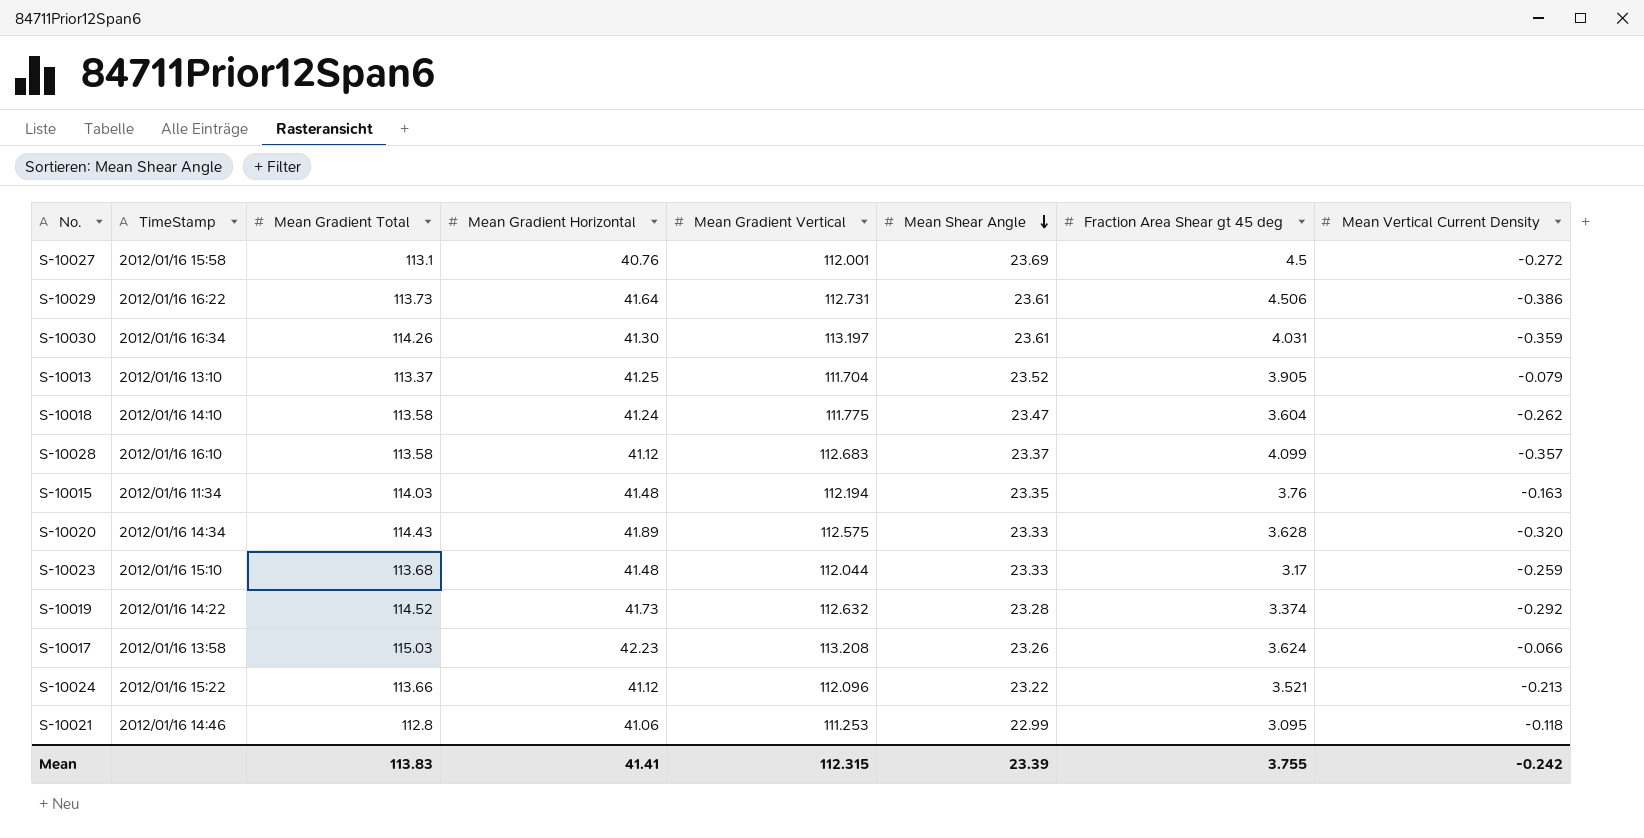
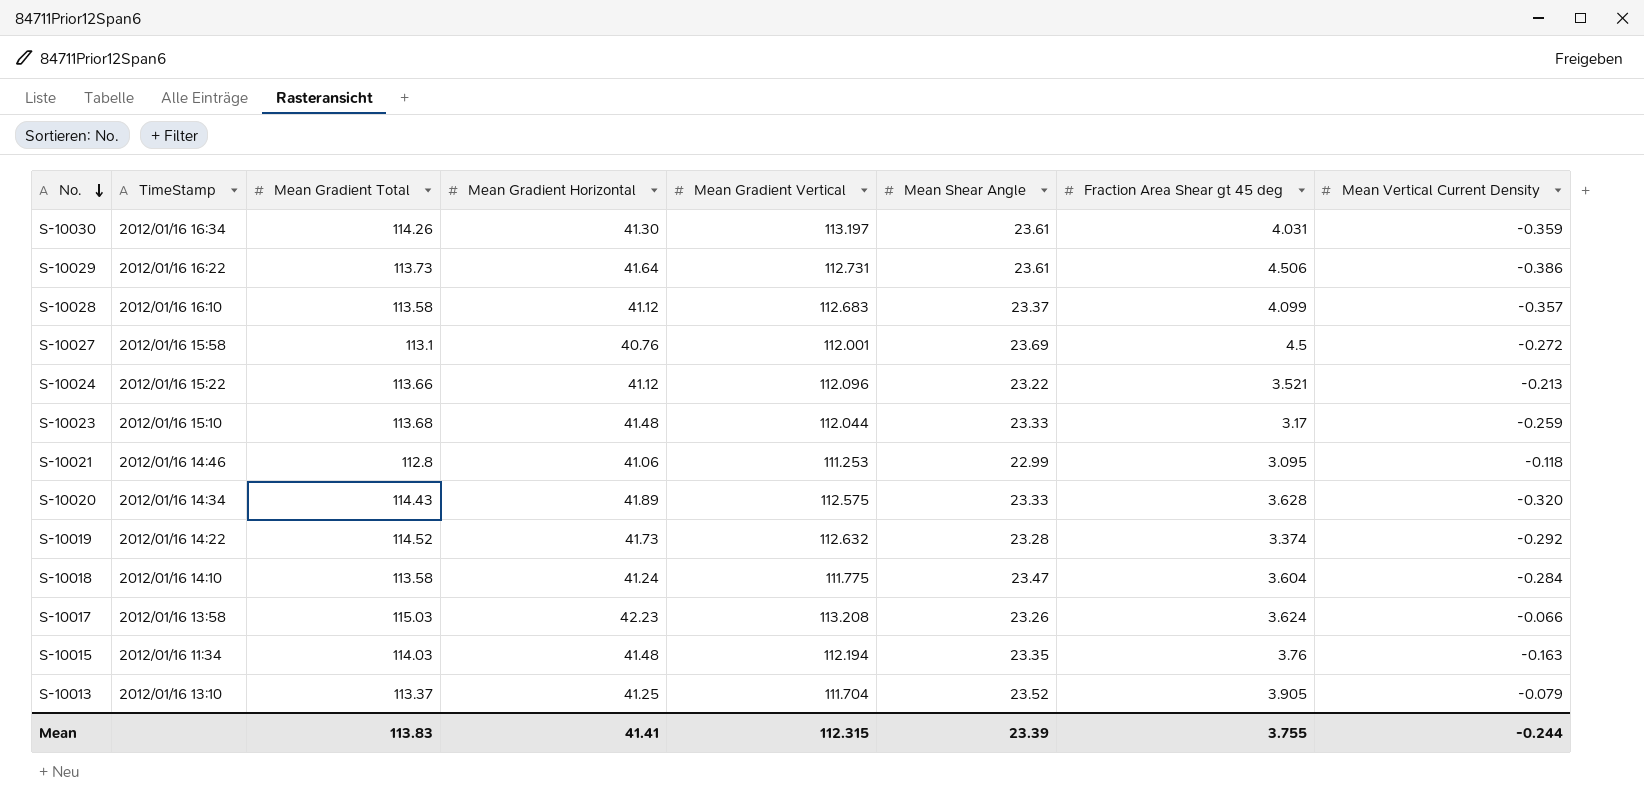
row order: Mean Shear Angle descending -> No. descending
S-10018 | Mean Vertical Current Density: -0.262 -> -0.284
Mean | Mean Vertical Current Density: -0.242 -> -0.244

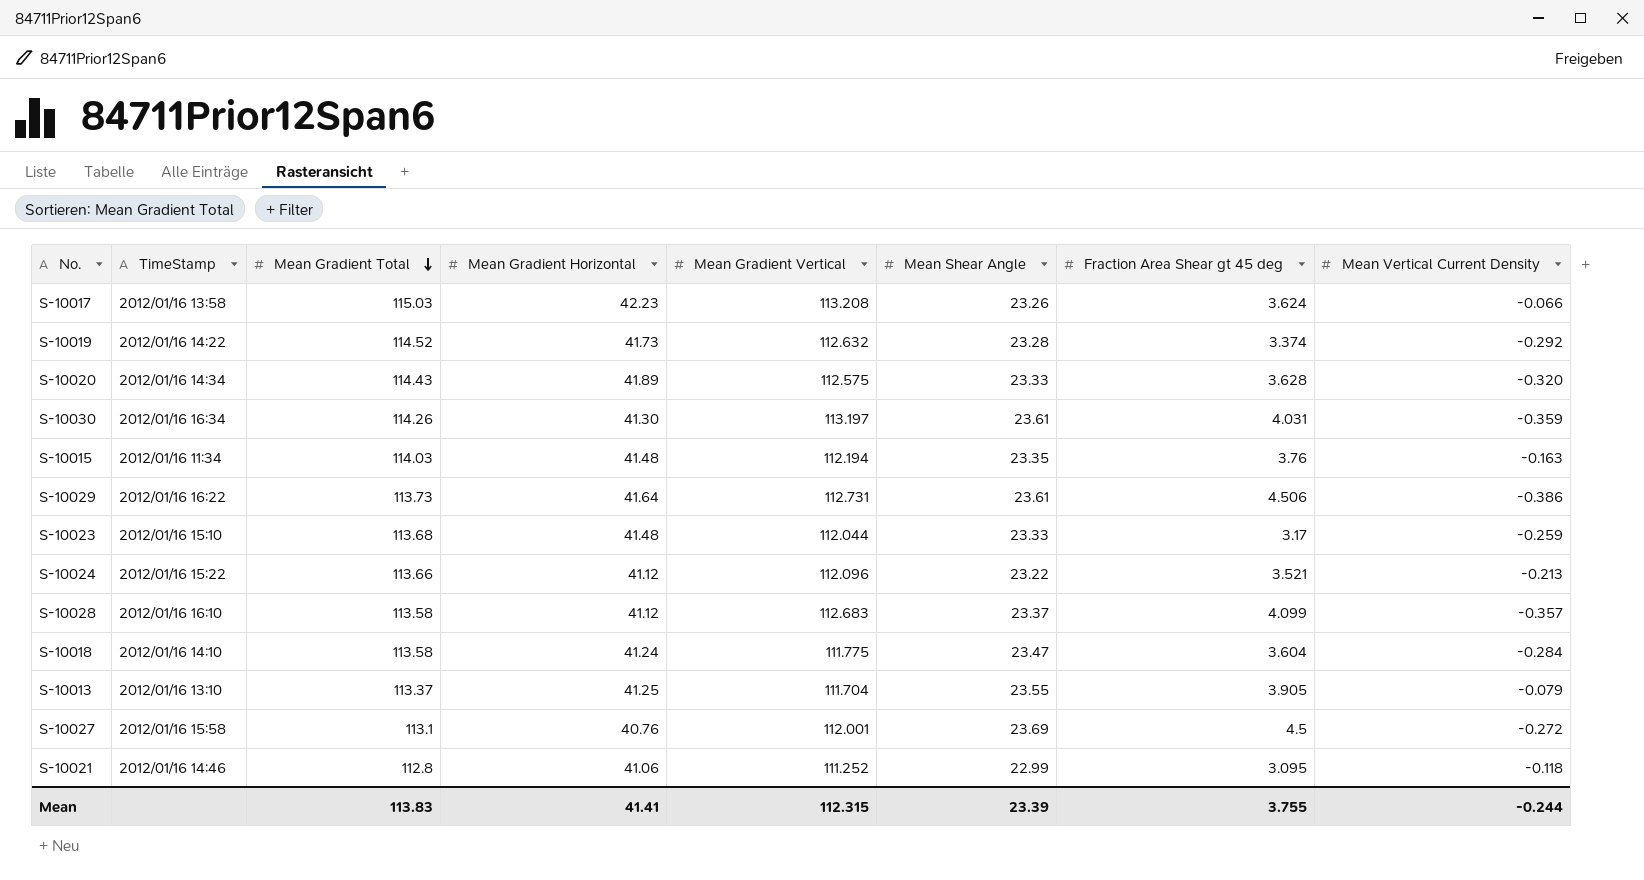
row order: No. descending -> Mean Gradient Total descending
S-10013 | Mean Shear Angle: 23.52 -> 23.55
S-10021 | Mean Gradient Vertical: 111.253 -> 111.252

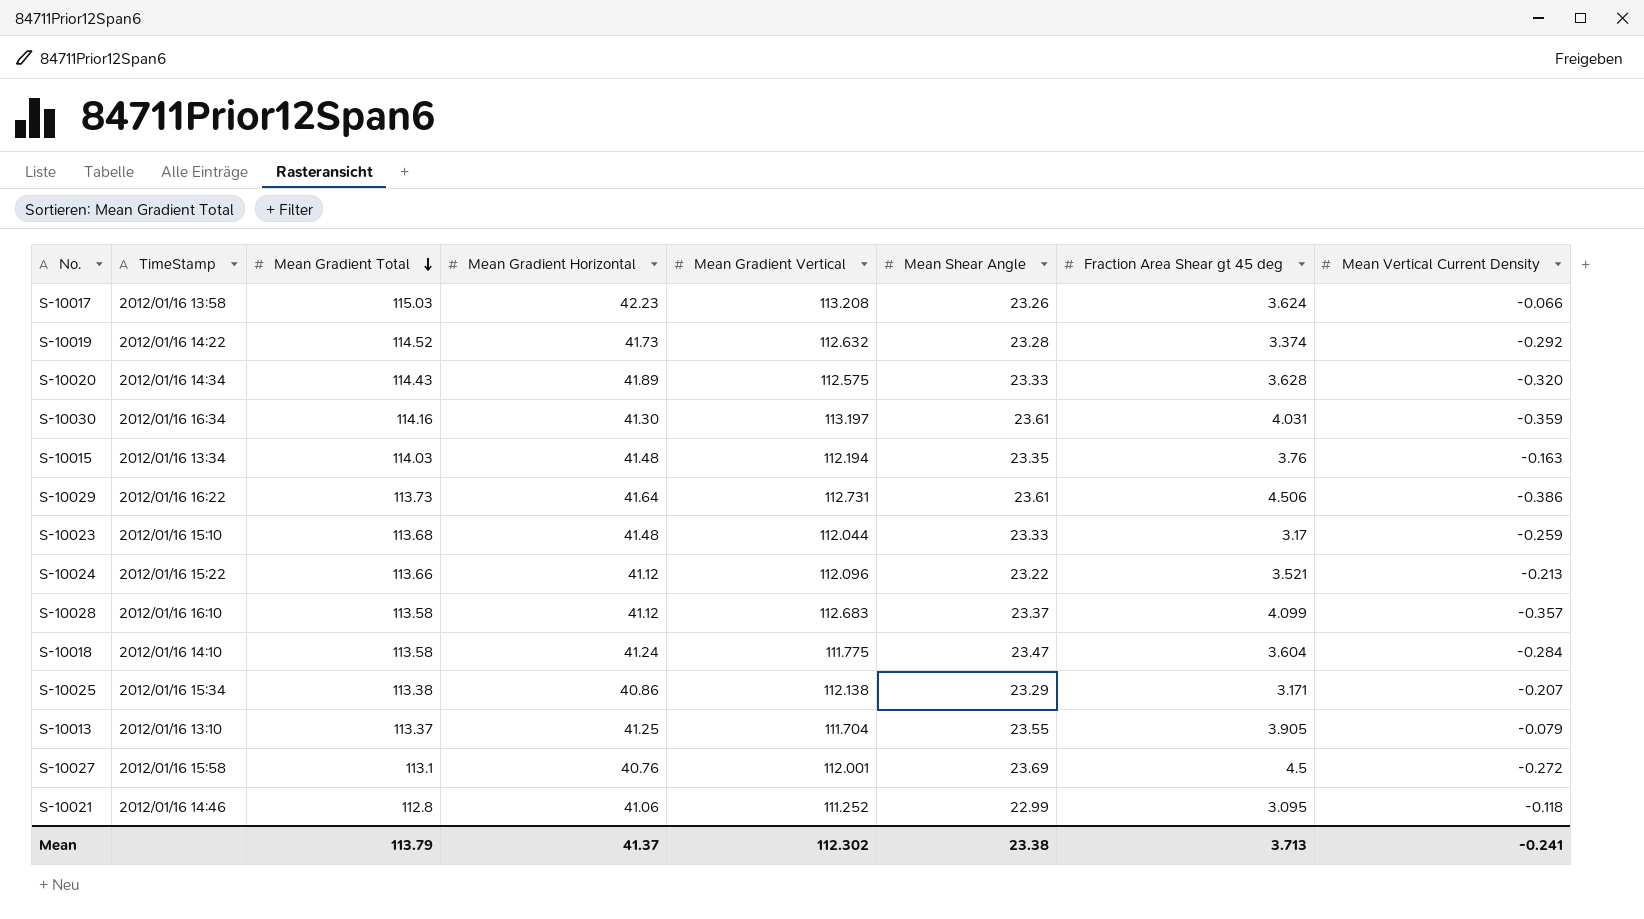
S-10030 | Mean Gradient Total: 114.26 -> 114.16
S-10015 | TimeStamp: 2012/01/16 11:34 -> 2012/01/16 13:34
row S-10025: none -> 2012/01/16 15:34 | 113.38 | 40.86 | 112.138 | 23.29 | 3.171 | -0.207
Mean | Mean Gradient Total: 113.83 -> 113.79
Mean | Mean Gradient Horizontal: 41.41 -> 41.37
Mean | Mean Gradient Vertical: 112.315 -> 112.302
Mean | Mean Shear Angle: 23.39 -> 23.38
Mean | Fraction Area Shear gt 45 deg: 3.755 -> 3.713
Mean | Mean Vertical Current Density: -0.244 -> -0.241

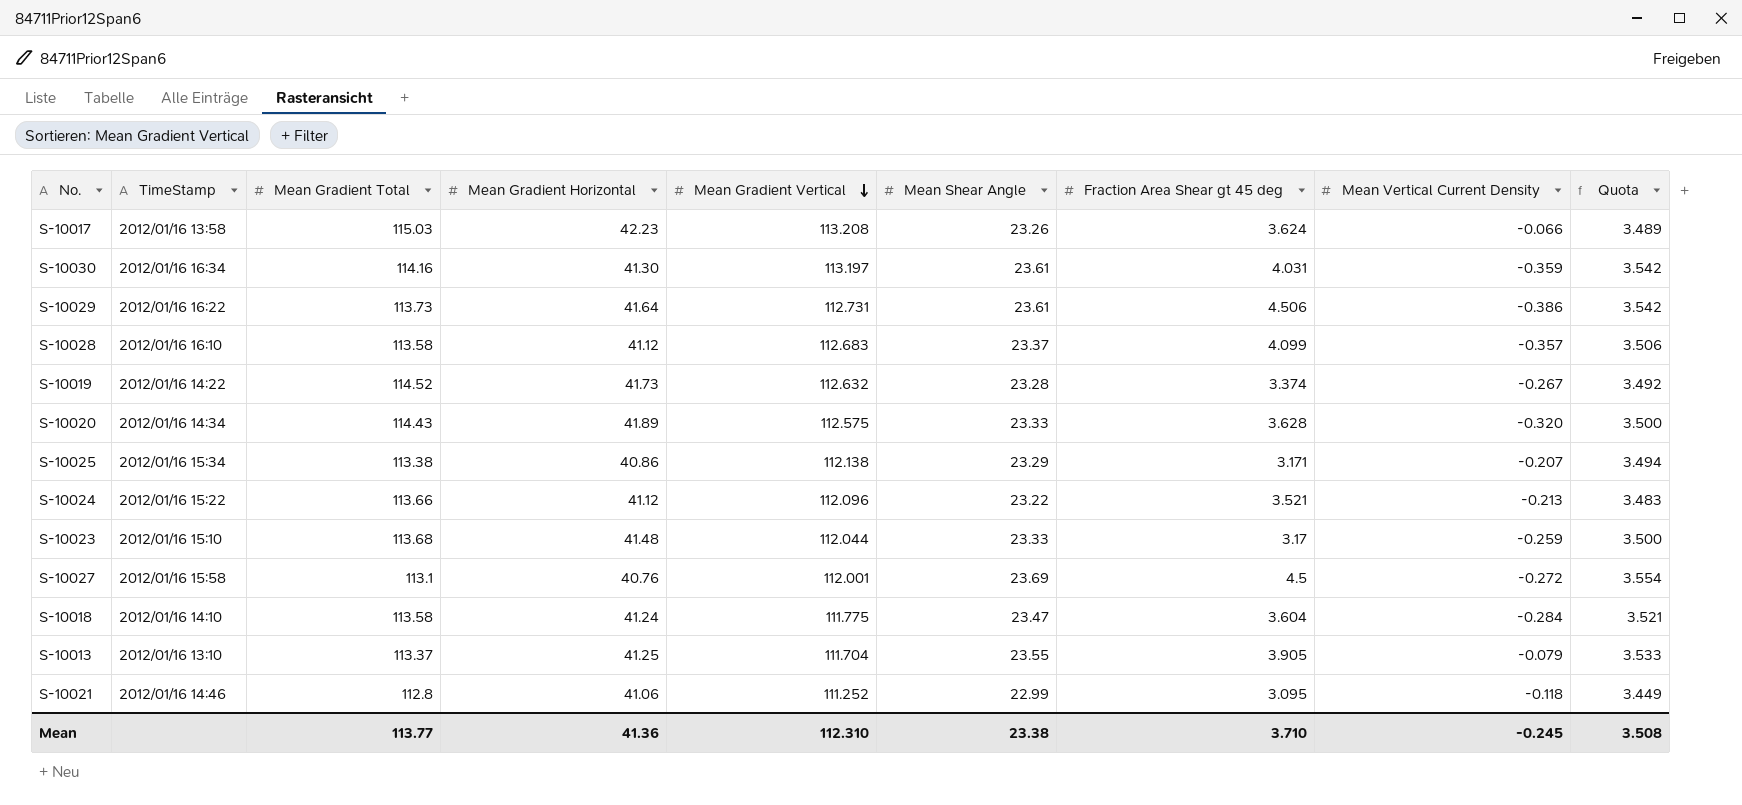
row order: Mean Gradient Total descending -> Mean Gradient Vertical descending
column Quota | formula: none -> [Mean Shear Angle] * 0.15
row S-10015: 2012/01/16 13:34 | 114.03 | 41.48 | 112.194 | 23.35 | 3.76 | -0.163 -> none
S-10019 | Mean Vertical Current Density: -0.292 -> -0.267
Mean | Mean Gradient Total: 113.79 -> 113.77
Mean | Mean Gradient Horizontal: 41.37 -> 41.36
Mean | Mean Gradient Vertical: 112.302 -> 112.310
Mean | Fraction Area Shear gt 45 deg: 3.713 -> 3.710
Mean | Mean Vertical Current Density: -0.241 -> -0.245

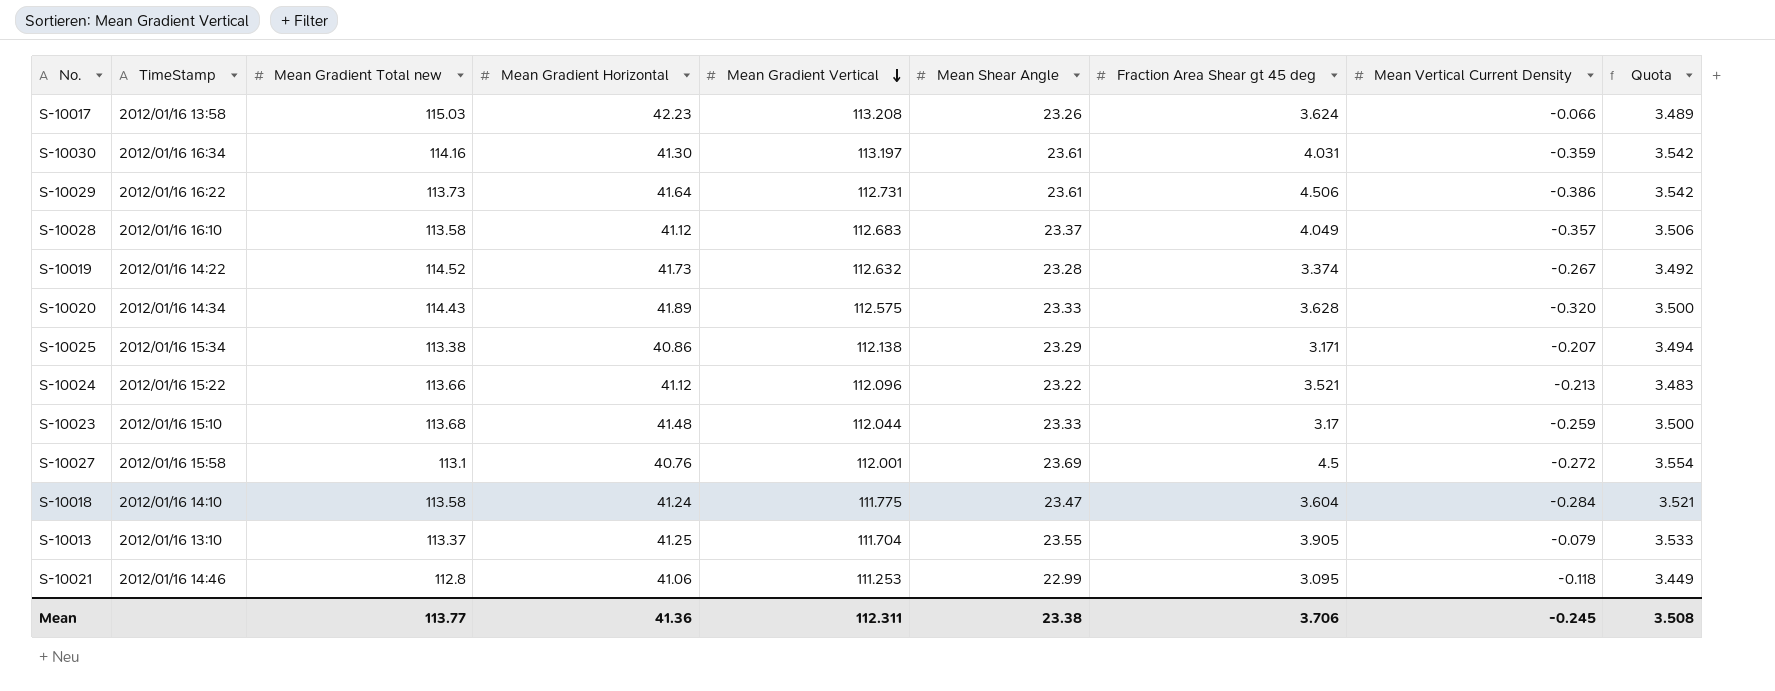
column name: Mean Gradient Total -> Mean Gradient Total new
S-10028 | Fraction Area Shear gt 45 deg: 4.099 -> 4.049
S-10021 | Mean Gradient Vertical: 111.252 -> 111.253
Mean | Mean Gradient Vertical: 112.310 -> 112.311
Mean | Fraction Area Shear gt 45 deg: 3.710 -> 3.706

